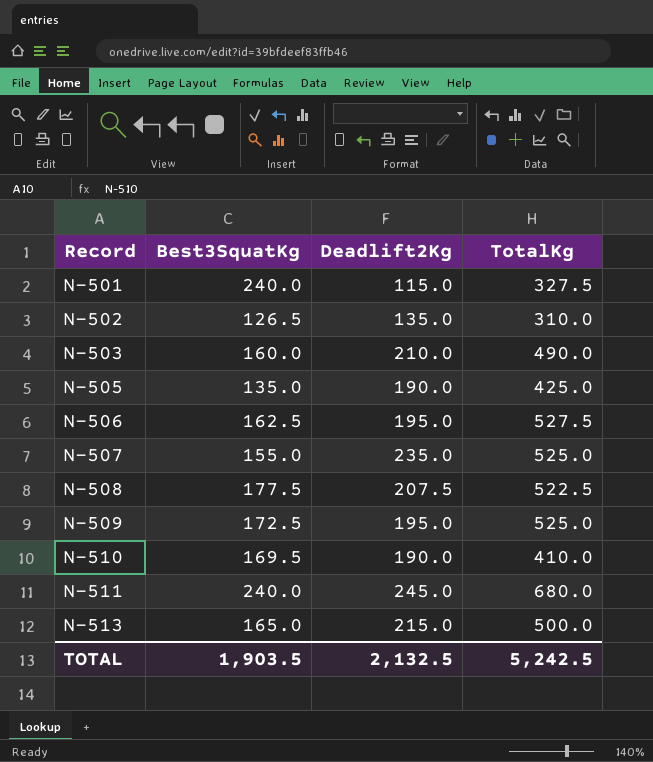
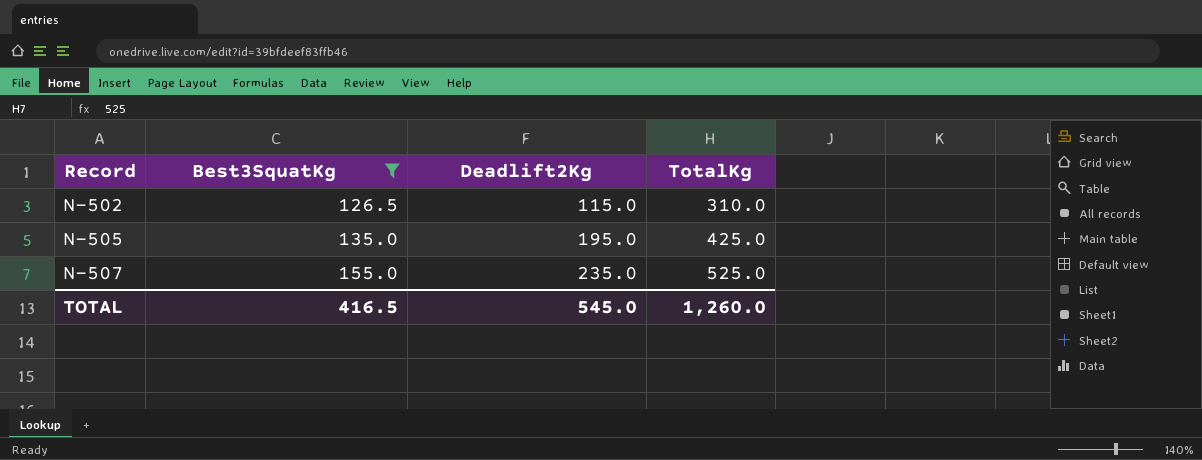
filter: none -> Best3SquatKg <= 155.0
N-502 | Deadlift2Kg: 135.0 -> 115.0
N-505 | Deadlift2Kg: 190.0 -> 195.0
TOTAL | Best3SquatKg: 1,903.5 -> 416.5
TOTAL | Deadlift2Kg: 2,132.5 -> 545.0
TOTAL | TotalKg: 5,242.5 -> 1,260.0

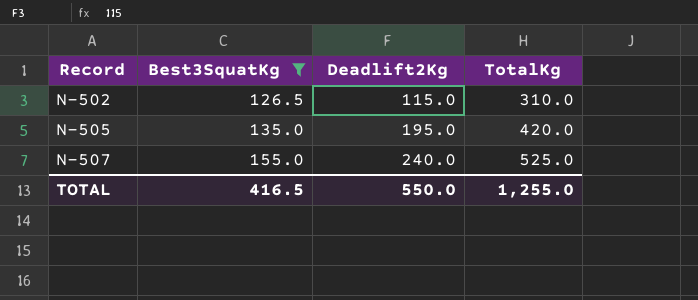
N-505 | TotalKg: 425.0 -> 420.0
N-507 | Deadlift2Kg: 235.0 -> 240.0
TOTAL | Deadlift2Kg: 545.0 -> 550.0
TOTAL | TotalKg: 1,260.0 -> 1,255.0

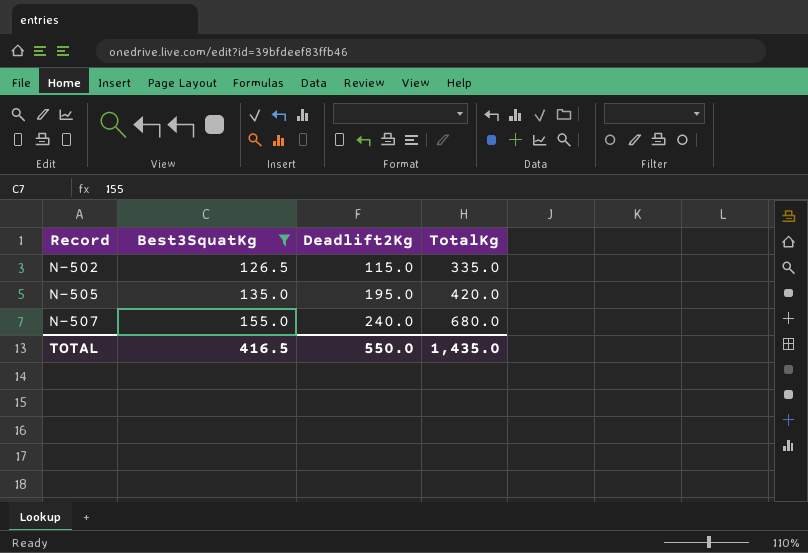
N-502 | TotalKg: 310.0 -> 335.0
N-507 | TotalKg: 525.0 -> 680.0
TOTAL | TotalKg: 1,255.0 -> 1,435.0

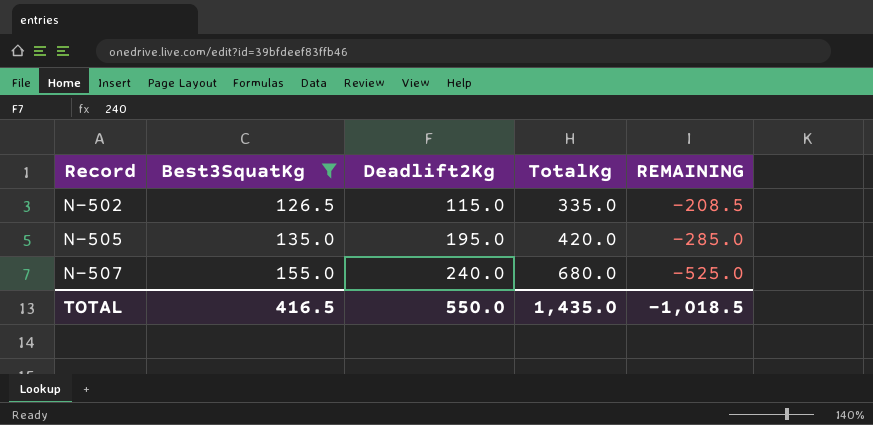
column REMAINING | formula: none -> [Best3SquatKg] - [TotalKg]

